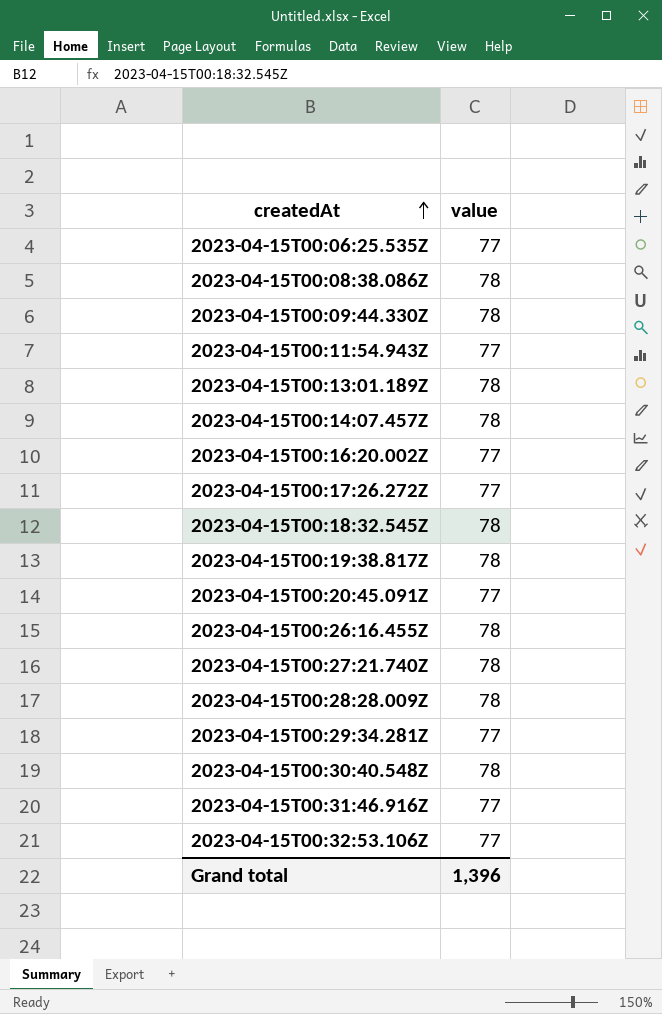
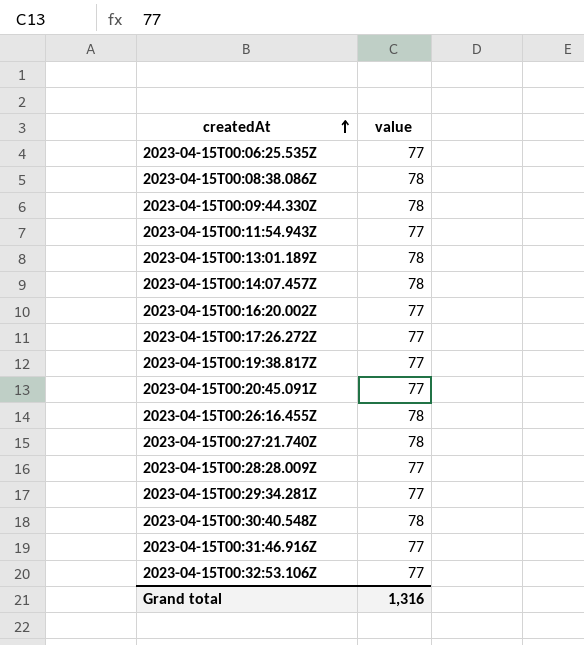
row 2023-04-15T00:18:32.545Z: 78 -> none
2023-04-15T00:19:38.817Z | value: 78 -> 77
2023-04-15T00:28:28.009Z | value: 78 -> 77
Grand total | value: 1,396 -> 1,316

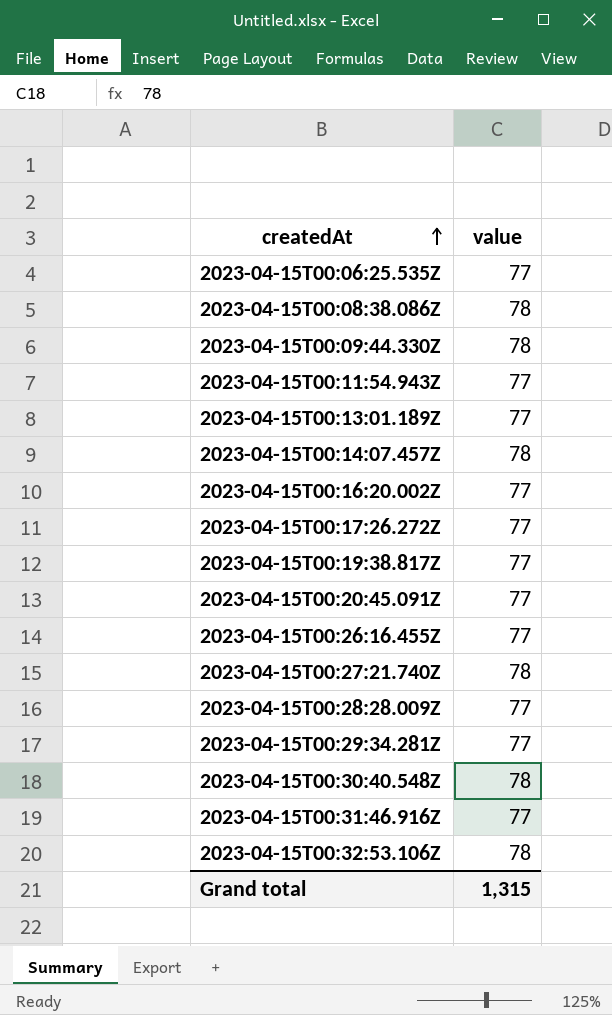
2023-04-15T00:13:01.189Z | value: 78 -> 77
2023-04-15T00:26:16.455Z | value: 78 -> 77
2023-04-15T00:32:53.106Z | value: 77 -> 78
Grand total | value: 1,316 -> 1,315

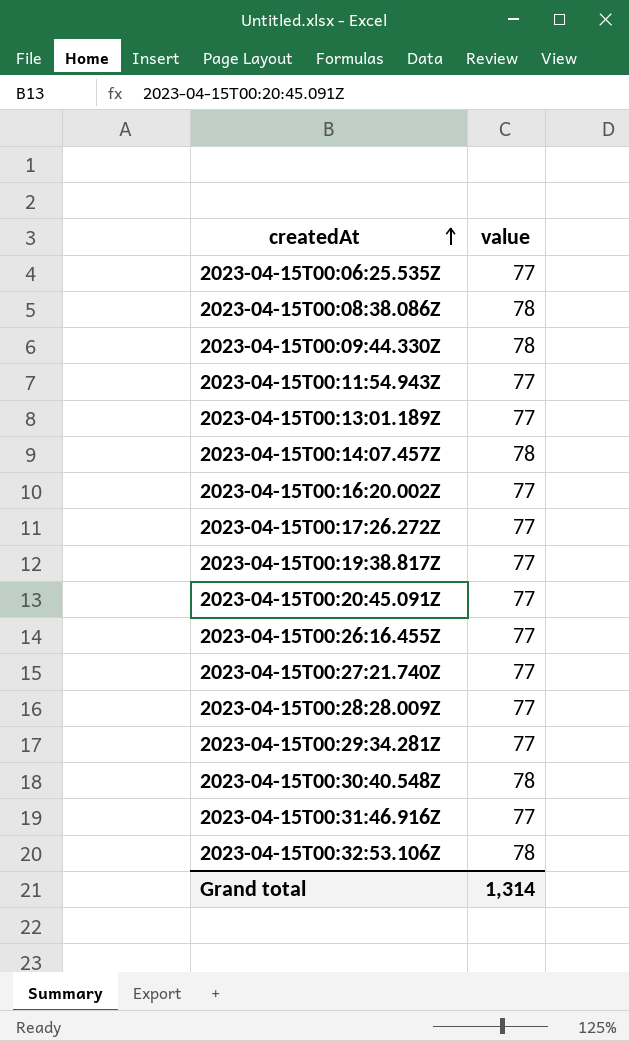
2023-04-15T00:27:21.740Z | value: 78 -> 77
Grand total | value: 1,315 -> 1,314

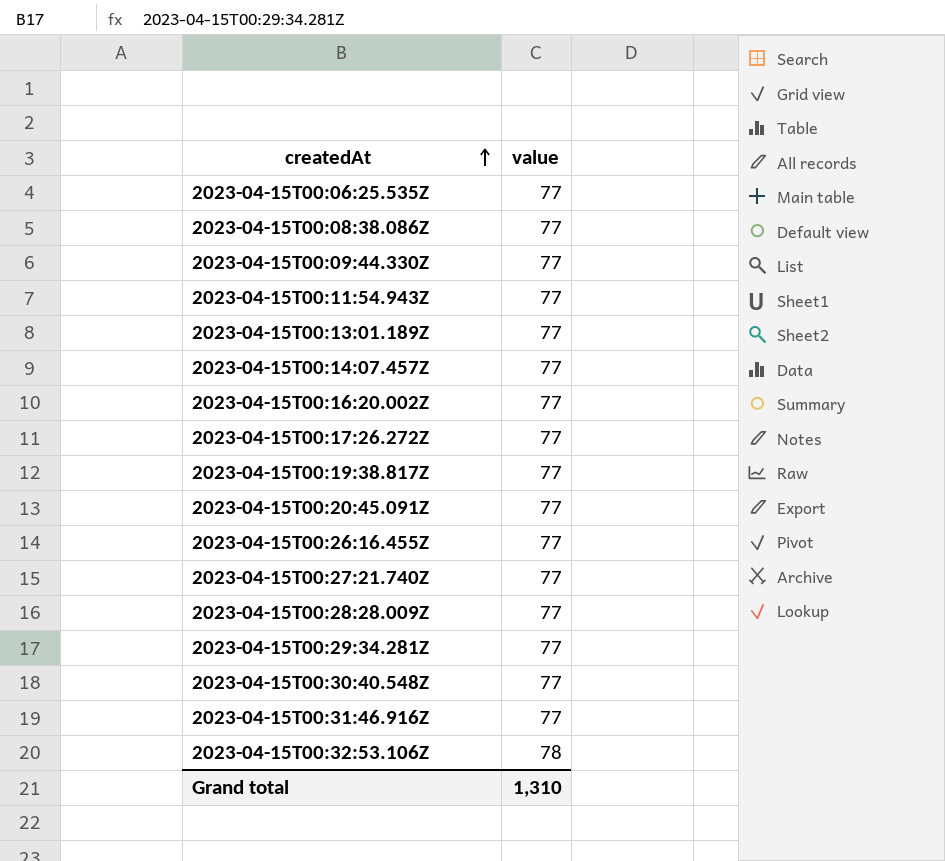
2023-04-15T00:08:38.086Z | value: 78 -> 77
2023-04-15T00:09:44.330Z | value: 78 -> 77
2023-04-15T00:14:07.457Z | value: 78 -> 77
2023-04-15T00:30:40.548Z | value: 78 -> 77
Grand total | value: 1,314 -> 1,310

